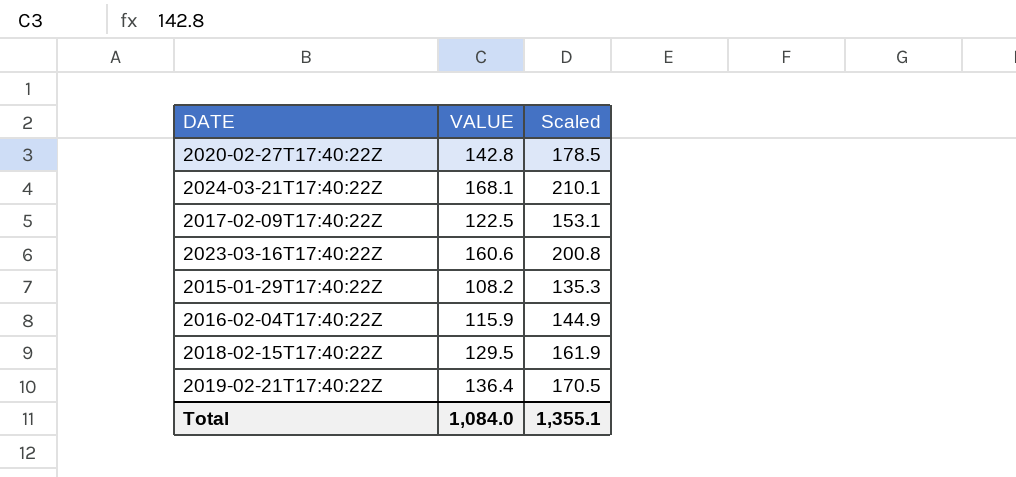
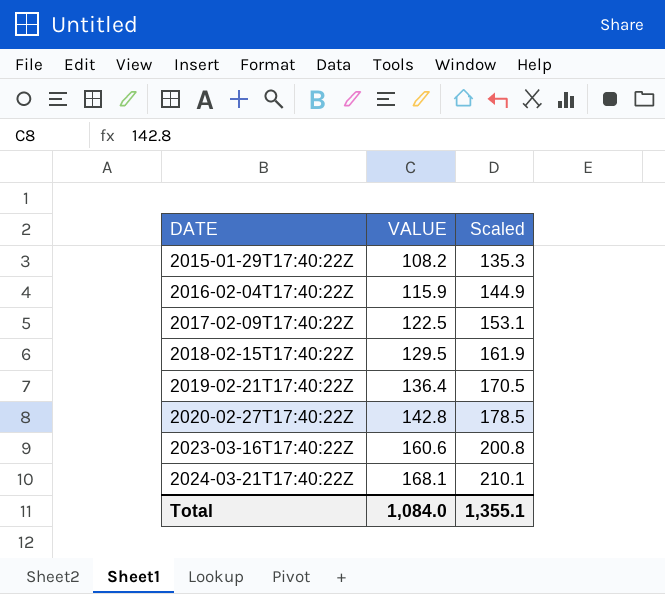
row order: none -> DATE ascending

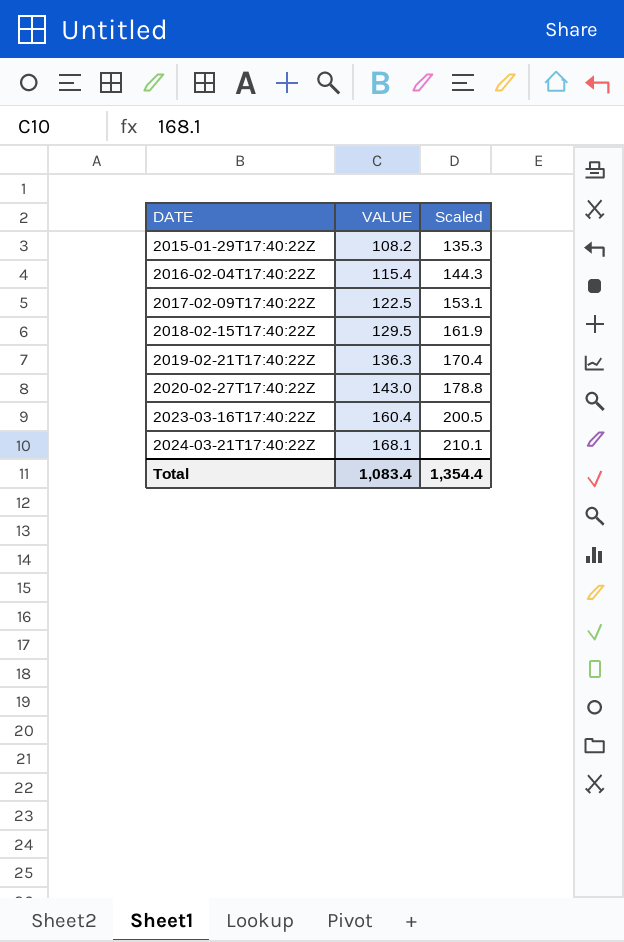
2016-02-04T17:40:22Z | VALUE: 115.9 -> 115.4
2016-02-04T17:40:22Z | Scaled: 144.9 -> 144.3
2019-02-21T17:40:22Z | VALUE: 136.4 -> 136.3
2019-02-21T17:40:22Z | Scaled: 170.5 -> 170.4
2020-02-27T17:40:22Z | VALUE: 142.8 -> 143.0
2020-02-27T17:40:22Z | Scaled: 178.5 -> 178.8
2023-03-16T17:40:22Z | VALUE: 160.6 -> 160.4
2023-03-16T17:40:22Z | Scaled: 200.8 -> 200.5
Total | VALUE: 1,084.0 -> 1,083.4
Total | Scaled: 1,355.1 -> 1,354.4

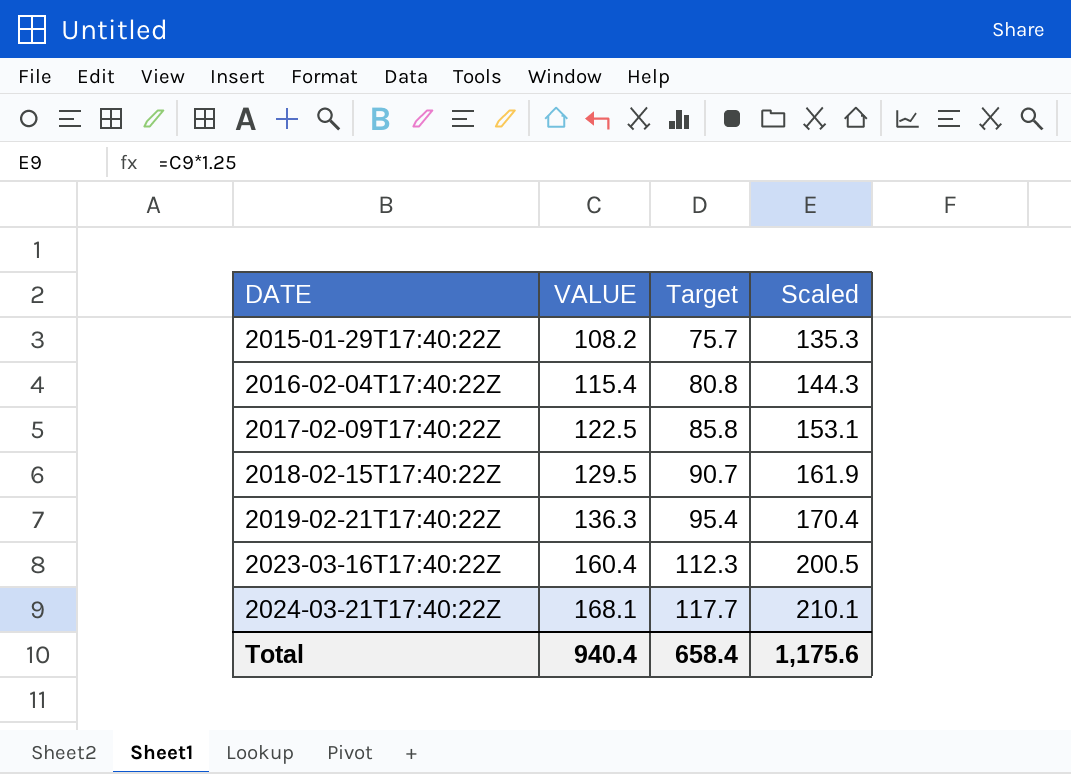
column Target | formula: none -> [VALUE] * 0.7
row 2020-02-27T17:40:22Z: 143.0 | 178.8 -> none
Total | VALUE: 1,083.4 -> 940.4
Total | Scaled: 1,354.4 -> 1,175.6

